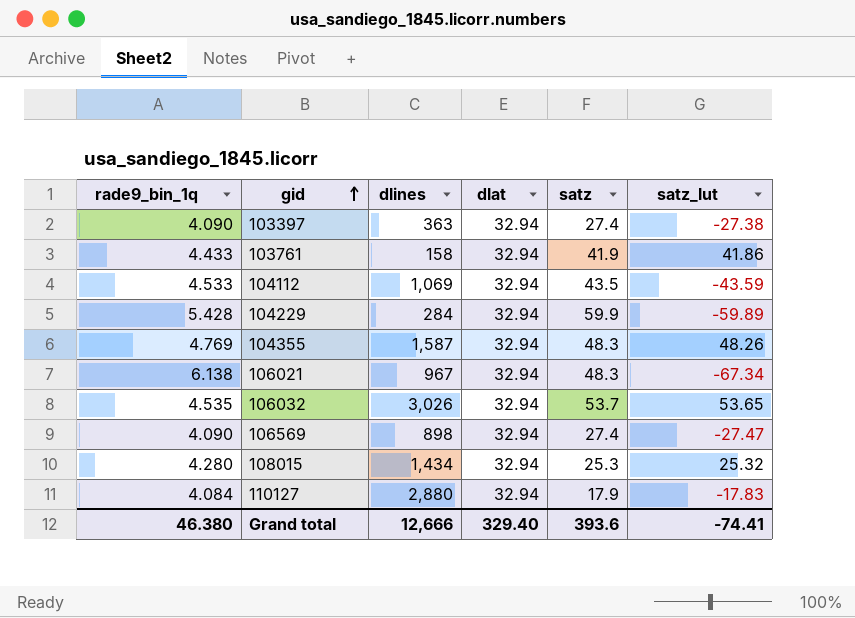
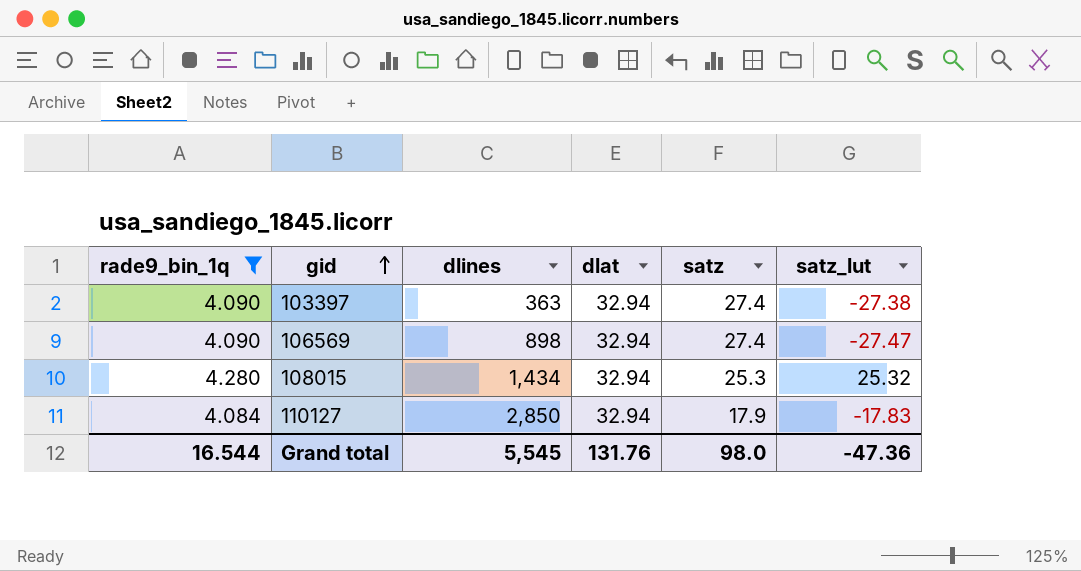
filter: none -> rade9_bin_1q <= 4.280
110127 | dlines: 2,880 -> 2,850
Grand total | rade9_bin_1q: 46.380 -> 16.544
Grand total | dlines: 12,666 -> 5,545
Grand total | dlat: 329.40 -> 131.76
Grand total | satz: 393.6 -> 98.0
Grand total | satz_lut: -74.41 -> -47.36

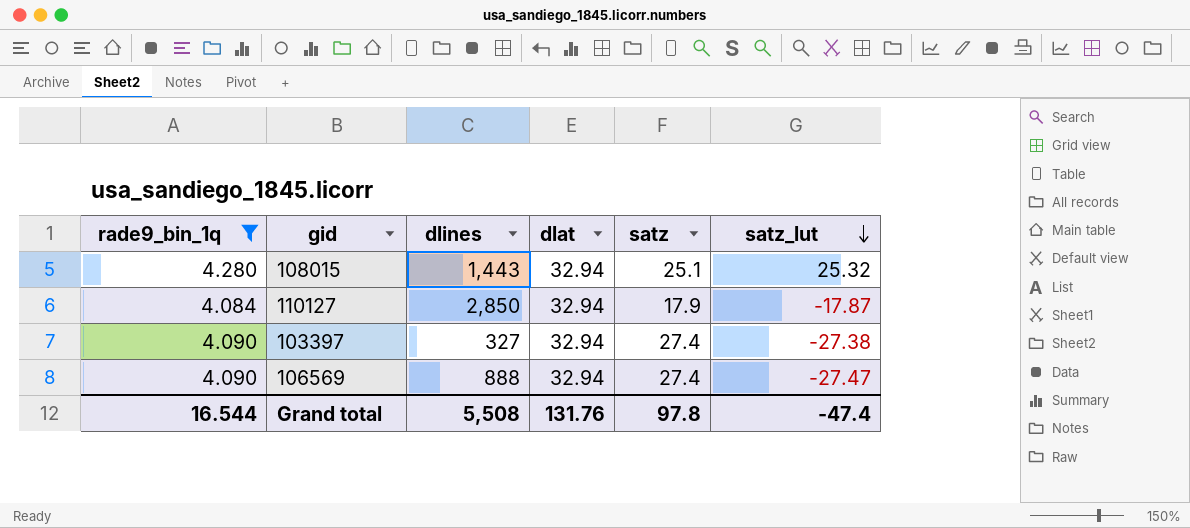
row order: gid ascending -> satz_lut descending
108015 | dlines: 1,434 -> 1,443
108015 | satz: 25.3 -> 25.1
110127 | satz_lut: -17.83 -> -17.87
103397 | dlines: 363 -> 327
106569 | dlines: 898 -> 888
Grand total | dlines: 5,545 -> 5,508
Grand total | satz: 98.0 -> 97.8
Grand total | satz_lut: -47.36 -> -47.4

